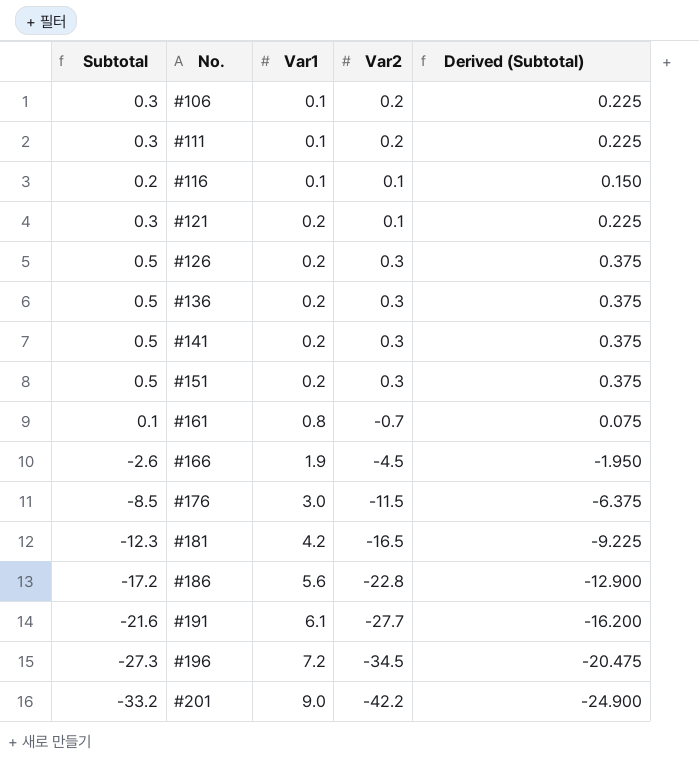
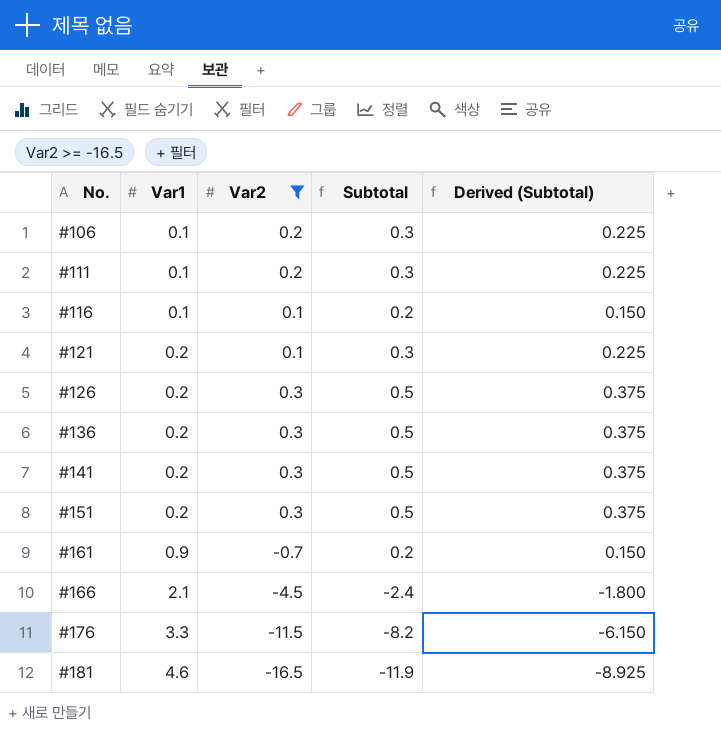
filter: none -> Var2 >= -16.5
column Subtotal | position: 1 -> 4
#161 | Var1: 0.8 -> 0.9
#161 | Subtotal: 0.1 -> 0.2
#161 | Derived (Subtotal): 0.075 -> 0.150
#166 | Var1: 1.9 -> 2.1
#166 | Subtotal: -2.6 -> -2.4
#166 | Derived (Subtotal): -1.950 -> -1.800
#176 | Var1: 3.0 -> 3.3
#176 | Subtotal: -8.5 -> -8.2
#176 | Derived (Subtotal): -6.375 -> -6.150
#181 | Var1: 4.2 -> 4.6
#181 | Subtotal: -12.3 -> -11.9
#181 | Derived (Subtotal): -9.225 -> -8.925

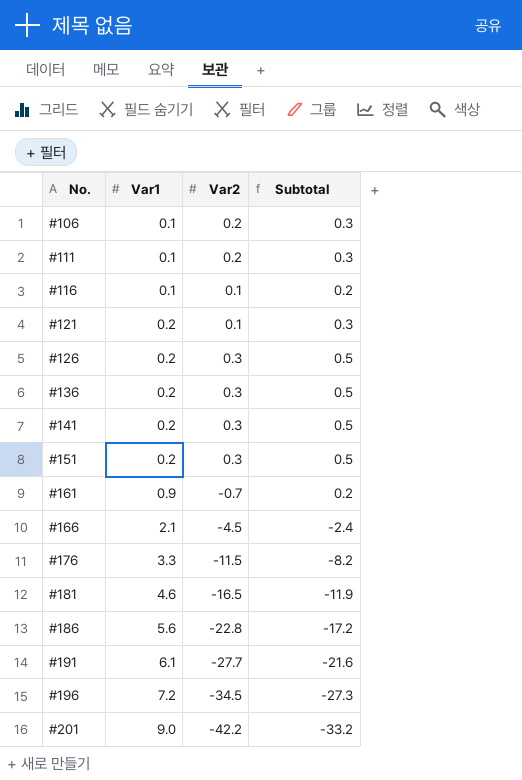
filter: Var2 >= -16.5 -> none
column Derived (Subtotal) | formula: [Subtotal] * 0.75 -> none

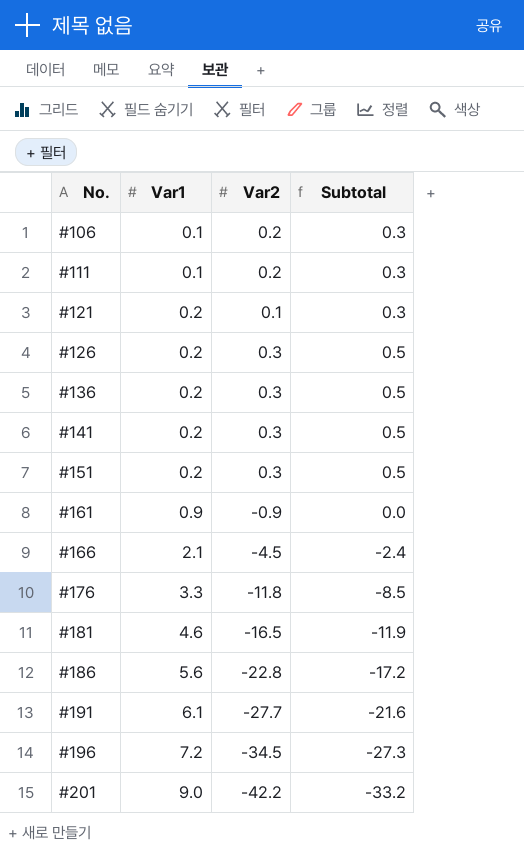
row #116: 0.1 | 0.1 | 0.2 -> none
#161 | Var2: -0.7 -> -0.9
#161 | Subtotal: 0.2 -> 0.0
#176 | Var2: -11.5 -> -11.8
#176 | Subtotal: -8.2 -> -8.5

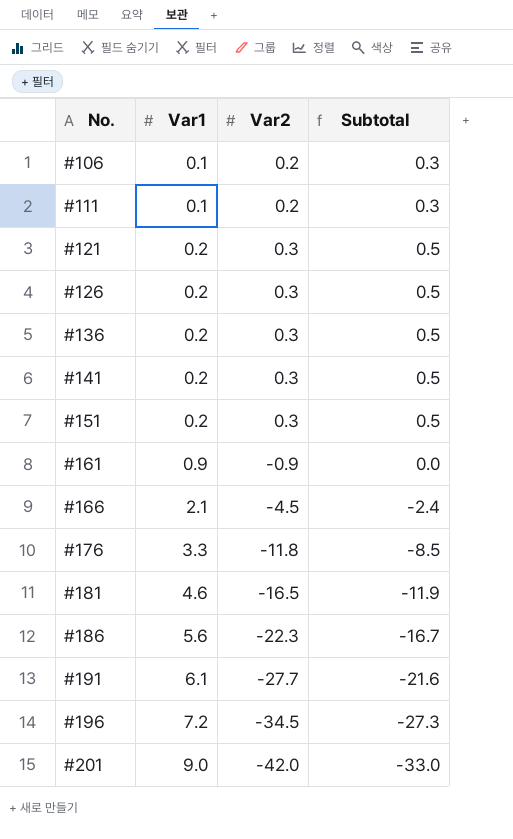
#121 | Var2: 0.1 -> 0.3
#121 | Subtotal: 0.3 -> 0.5
#186 | Var2: -22.8 -> -22.3
#186 | Subtotal: -17.2 -> -16.7
#201 | Var2: -42.2 -> -42.0
#201 | Subtotal: -33.2 -> -33.0

